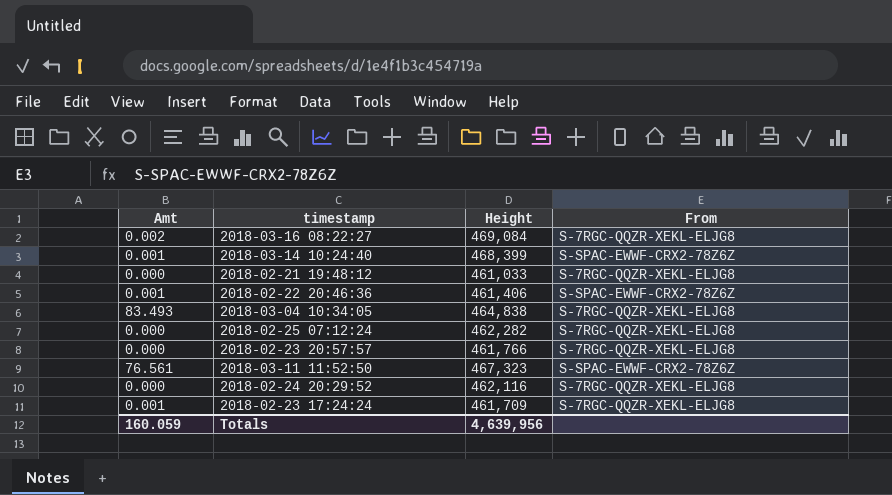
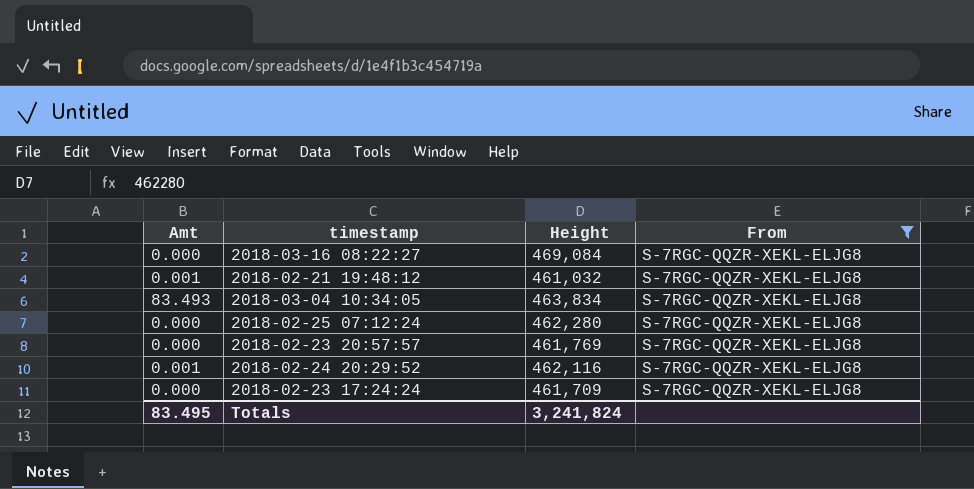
filter: none -> From = S-7RGC-QQZR-XEKL-ELJG8
2018-03-16 08:22:27 | Amt: 0.002 -> 0.000
2018-02-21 19:48:12 | Amt: 0.000 -> 0.001
2018-02-21 19:48:12 | Height: 461,033 -> 461,032
2018-03-04 10:34:05 | Height: 464,838 -> 463,834
2018-02-25 07:12:24 | Height: 462,282 -> 462,280
2018-02-23 20:57:57 | Height: 461,766 -> 461,769
2018-02-24 20:29:52 | Amt: 0.000 -> 0.001
2018-02-23 17:24:24 | Amt: 0.001 -> 0.000
Totals | Amt: 160.059 -> 83.495
Totals | Height: 4,639,956 -> 3,241,824

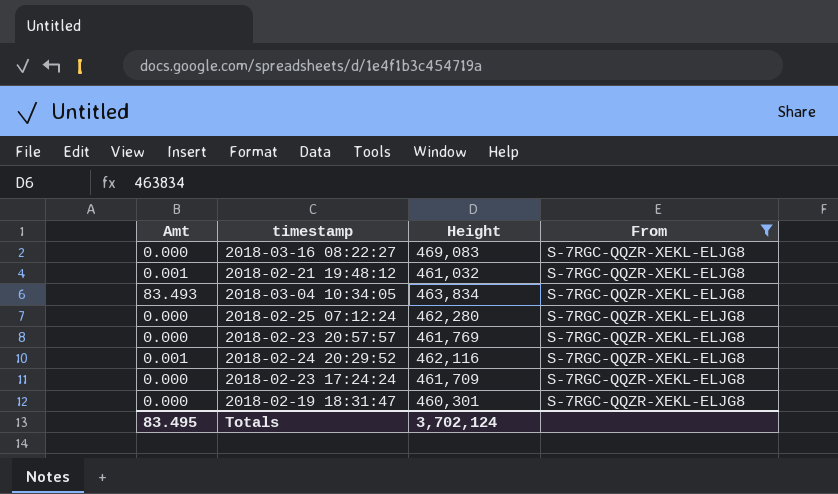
2018-03-16 08:22:27 | Height: 469,084 -> 469,083
row 2018-02-19 18:31:47: none -> 0.000 | 460,301 | S-7RGC-QQZR-XEKL-ELJG8
Totals | Height: 3,241,824 -> 3,702,124

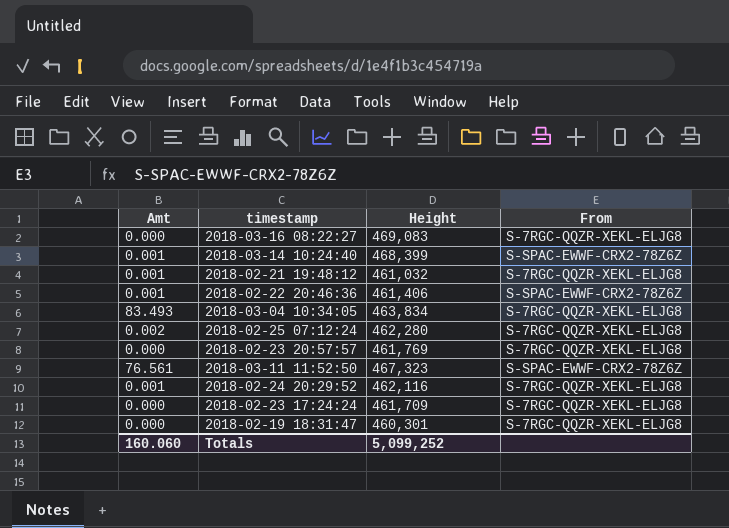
filter: From = S-7RGC-QQZR-XEKL-ELJG8 -> none
2018-02-25 07:12:24 | Amt: 0.000 -> 0.002
Totals | Amt: 83.495 -> 160.060
Totals | Height: 3,702,124 -> 5,099,252

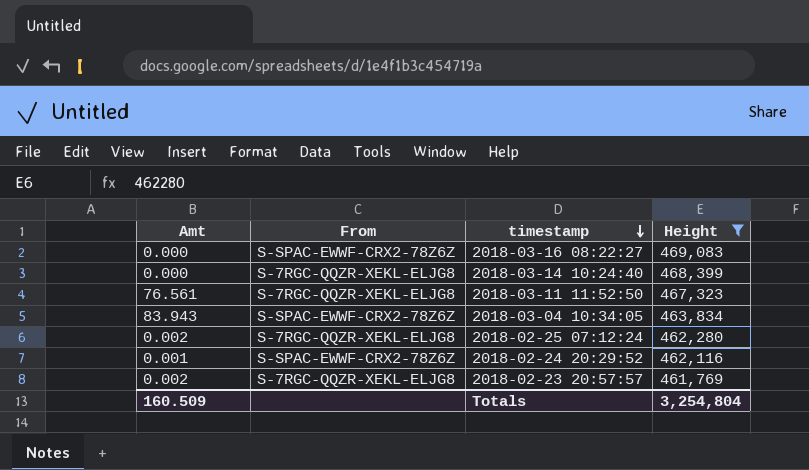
filter: none -> Height >= 461,769
row order: none -> timestamp descending
column From | position: 4 -> 2
2018-03-16 08:22:27 | From: S-7RGC-QQZR-XEKL-ELJG8 -> S-SPAC-EWWF-CRX2-78Z6Z
2018-03-14 10:24:40 | Amt: 0.001 -> 0.000
2018-03-14 10:24:40 | From: S-SPAC-EWWF-CRX2-78Z6Z -> S-7RGC-QQZR-XEKL-ELJG8
2018-03-11 11:52:50 | From: S-SPAC-EWWF-CRX2-78Z6Z -> S-7RGC-QQZR-XEKL-ELJG8
2018-03-04 10:34:05 | Amt: 83.493 -> 83.943
2018-03-04 10:34:05 | From: S-7RGC-QQZR-XEKL-ELJG8 -> S-SPAC-EWWF-CRX2-78Z6Z
2018-02-24 20:29:52 | From: S-7RGC-QQZR-XEKL-ELJG8 -> S-SPAC-EWWF-CRX2-78Z6Z
2018-02-23 20:57:57 | Amt: 0.000 -> 0.002
Totals | Amt: 160.060 -> 160.509
Totals | Height: 5,099,252 -> 3,254,804

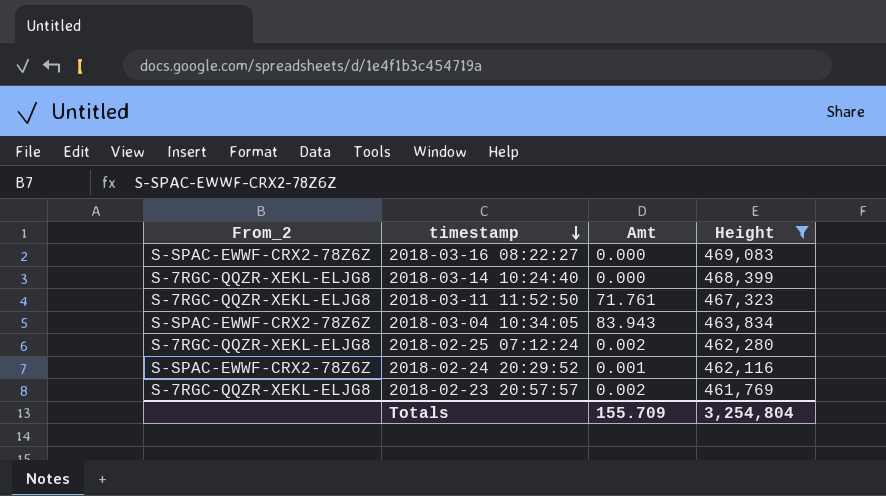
column name: From -> From_2
column Amt | position: 1 -> 3
2018-03-11 11:52:50 | Amt: 76.561 -> 71.761
Totals | Amt: 160.509 -> 155.709

